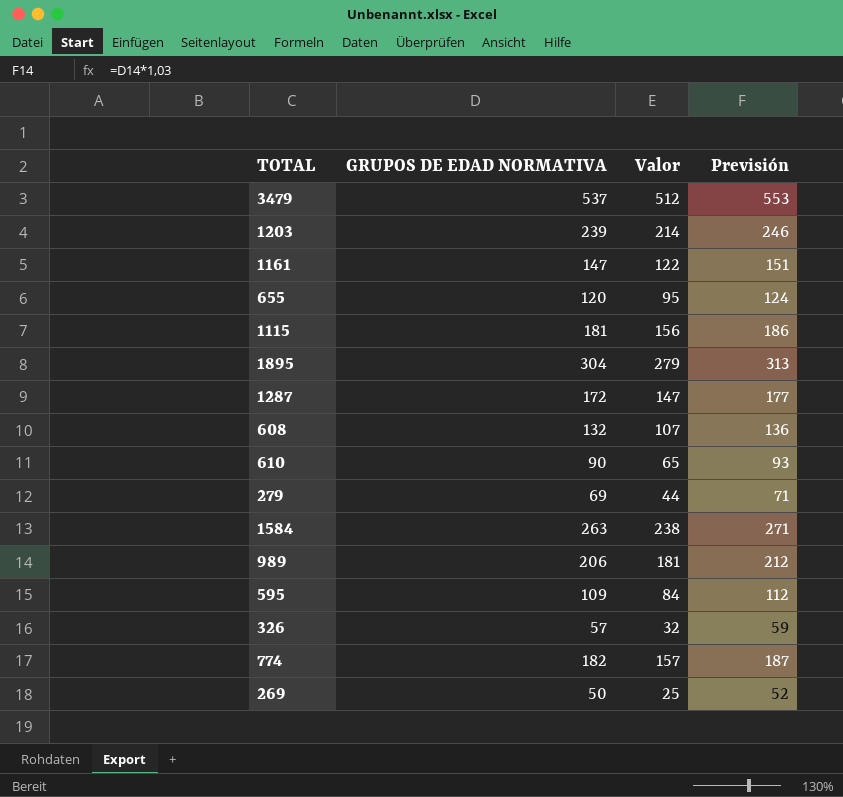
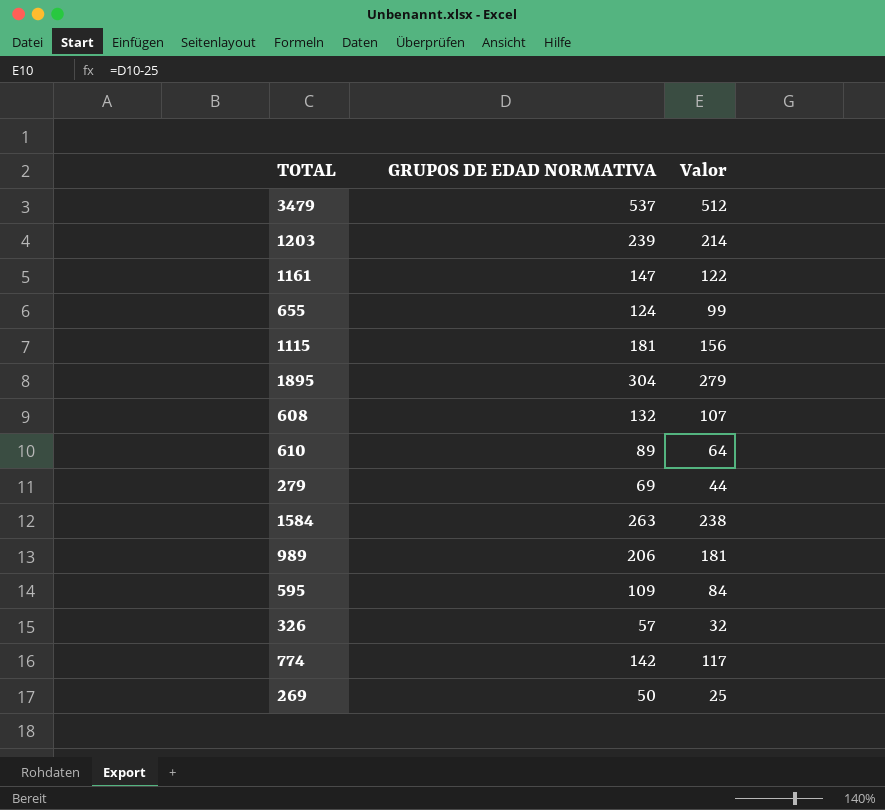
column Previsión | formula: [GRUPOS DE EDAD NORMATIVA] * 1,03 -> none
row 1287: 172 | 147 | 177 -> none
655 | GRUPOS DE EDAD NORMATIVA: 120 -> 124
655 | Valor: 95 -> 99
610 | GRUPOS DE EDAD NORMATIVA: 90 -> 89
610 | Valor: 65 -> 64
774 | GRUPOS DE EDAD NORMATIVA: 182 -> 142
774 | Valor: 157 -> 117

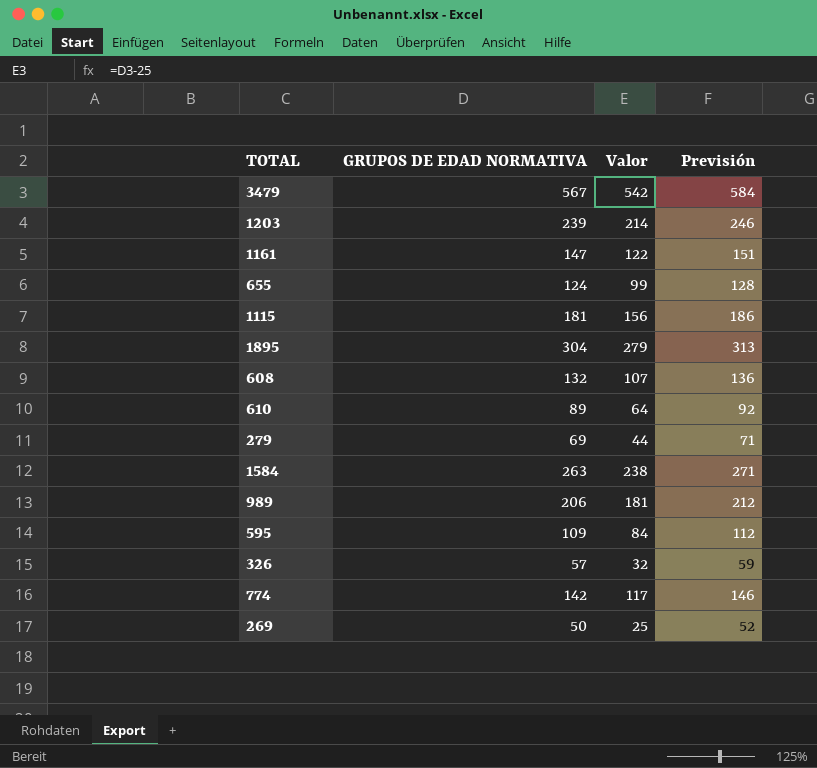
column Previsión | formula: none -> [GRUPOS DE EDAD NORMATIVA] * 1,03
3479 | GRUPOS DE EDAD NORMATIVA: 537 -> 567
3479 | Valor: 512 -> 542

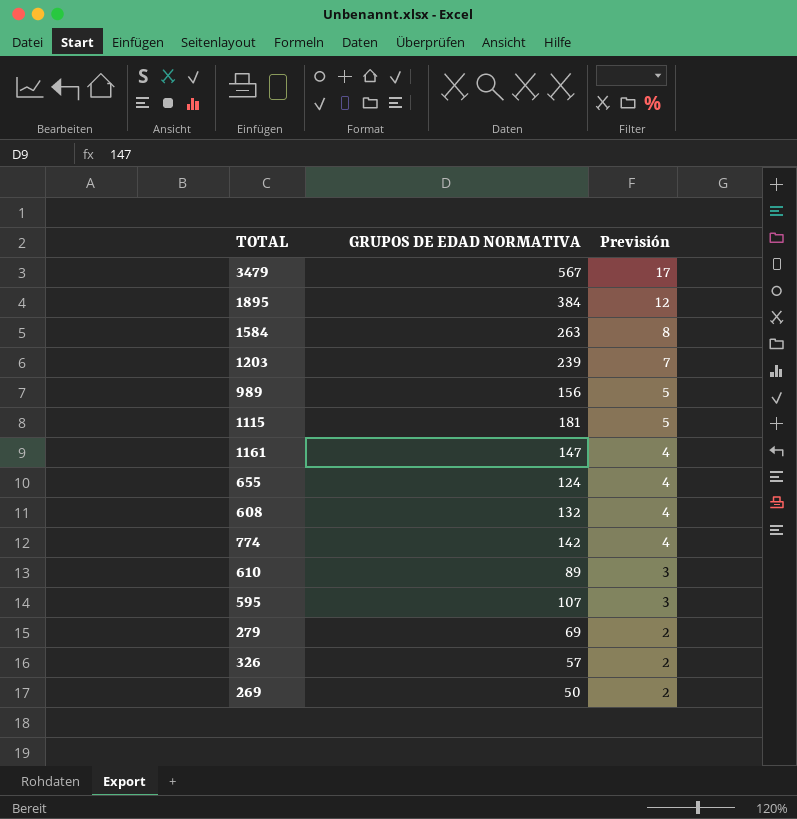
row order: none -> Previsión descending
column Valor | formula: [GRUPOS DE EDAD NORMATIVA] - 25 -> none
column Previsión | formula: [GRUPOS DE EDAD NORMATIVA] * 1,03 -> [GRUPOS DE EDAD NORMATIVA] * 0,03
1895 | GRUPOS DE EDAD NORMATIVA: 304 -> 384
989 | GRUPOS DE EDAD NORMATIVA: 206 -> 156
595 | GRUPOS DE EDAD NORMATIVA: 109 -> 107

